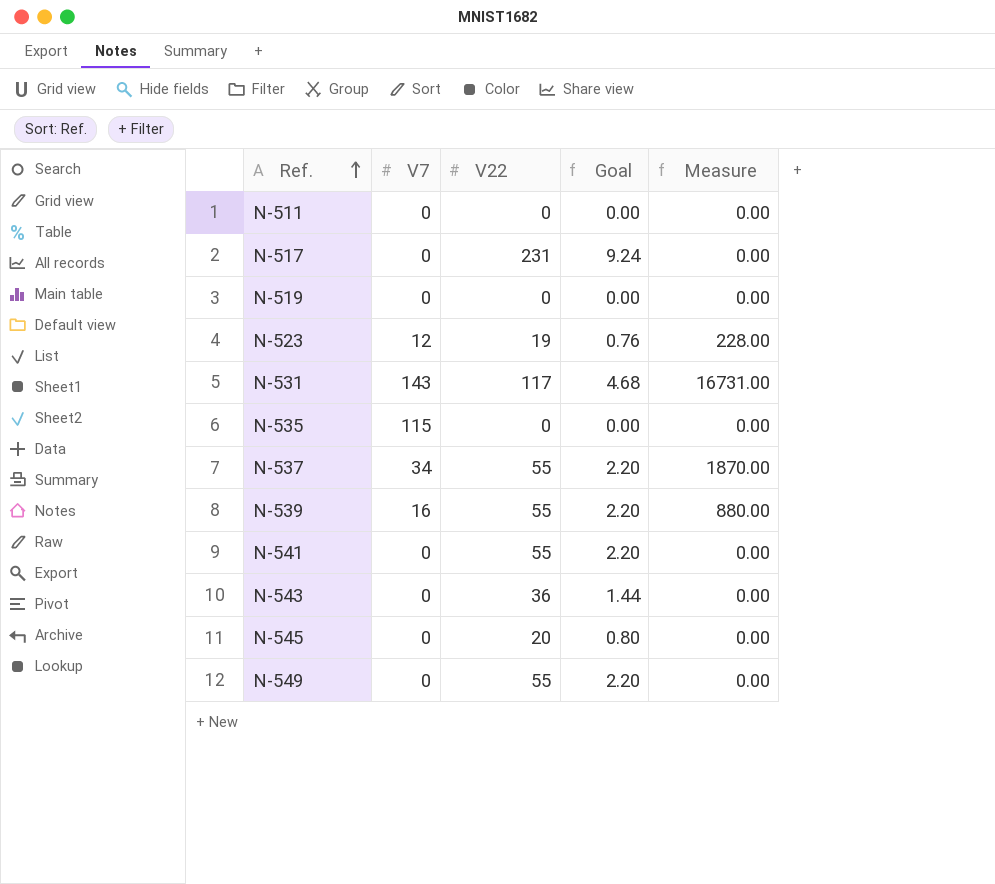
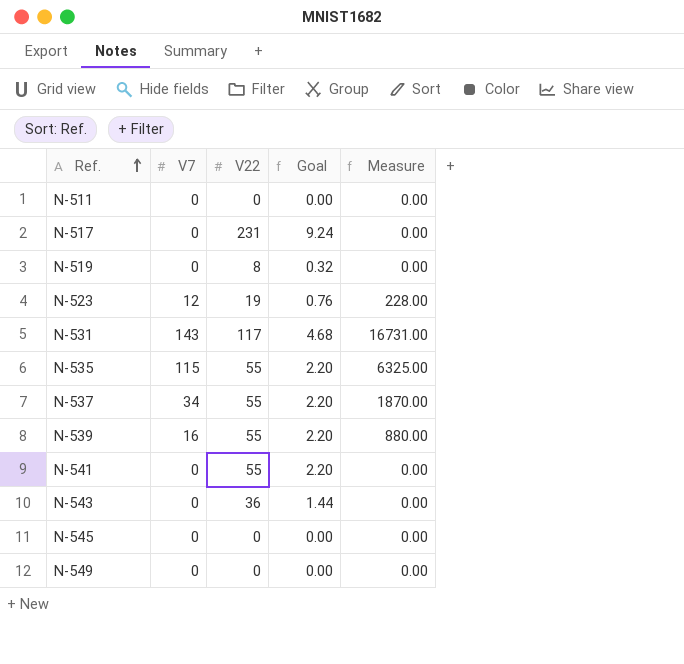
N-519 | V22: 0 -> 8
N-519 | Goal: 0.00 -> 0.32
N-535 | V22: 0 -> 55
N-535 | Goal: 0.00 -> 2.20
N-535 | Measure: 0.00 -> 6325.00
N-545 | V22: 20 -> 0
N-545 | Goal: 0.80 -> 0.00
N-549 | V22: 55 -> 0
N-549 | Goal: 2.20 -> 0.00

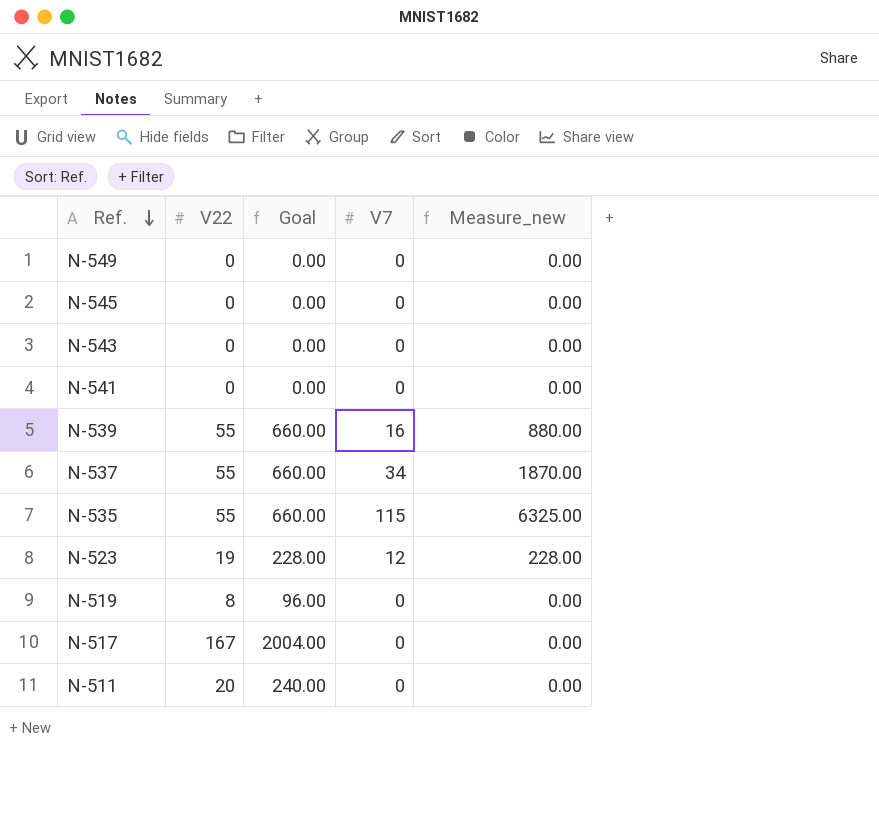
row order: Ref. ascending -> Ref. descending
column Goal | formula: [V22] * 0.04 -> [V22] * 12
column V7 | position: 2 -> 4
column name: Measure -> Measure_new
row N-531: 143 | 117 | 4.68 | 16731.00 -> none
N-543 | V22: 36 -> 0
N-541 | V22: 55 -> 0
N-517 | V22: 231 -> 167
N-511 | V22: 0 -> 20

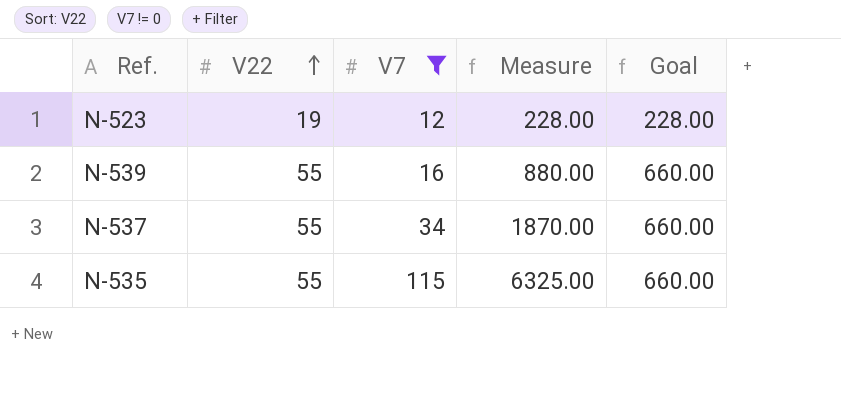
filter: none -> V7 != 0
row order: Ref. descending -> V22 ascending
column name: Measure_new -> Measure
column Goal | position: 3 -> 5

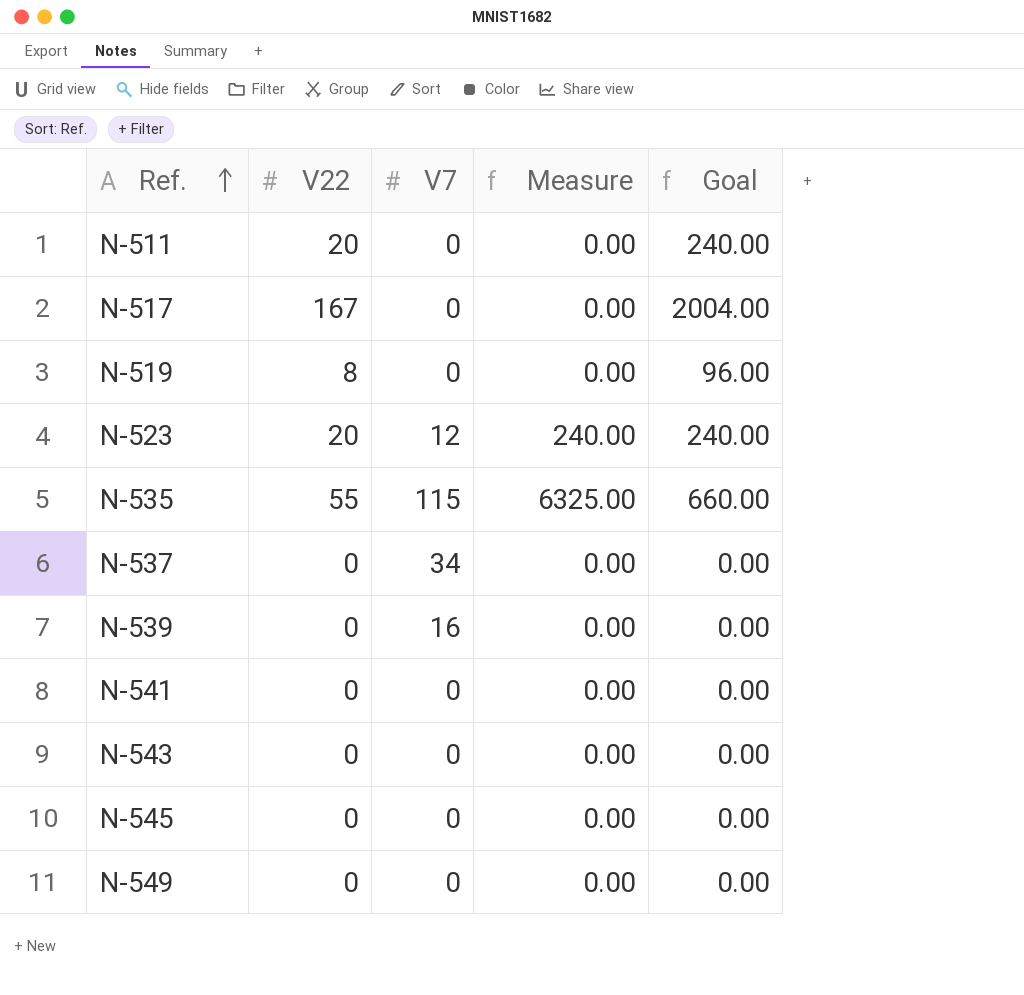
filter: V7 != 0 -> none
row order: V22 ascending -> Ref. ascending
N-523 | V22: 19 -> 20
N-523 | Measure: 228.00 -> 240.00
N-523 | Goal: 228.00 -> 240.00
N-537 | V22: 55 -> 0
N-537 | Measure: 1870.00 -> 0.00
N-537 | Goal: 660.00 -> 0.00
N-539 | V22: 55 -> 0
N-539 | Measure: 880.00 -> 0.00
N-539 | Goal: 660.00 -> 0.00

